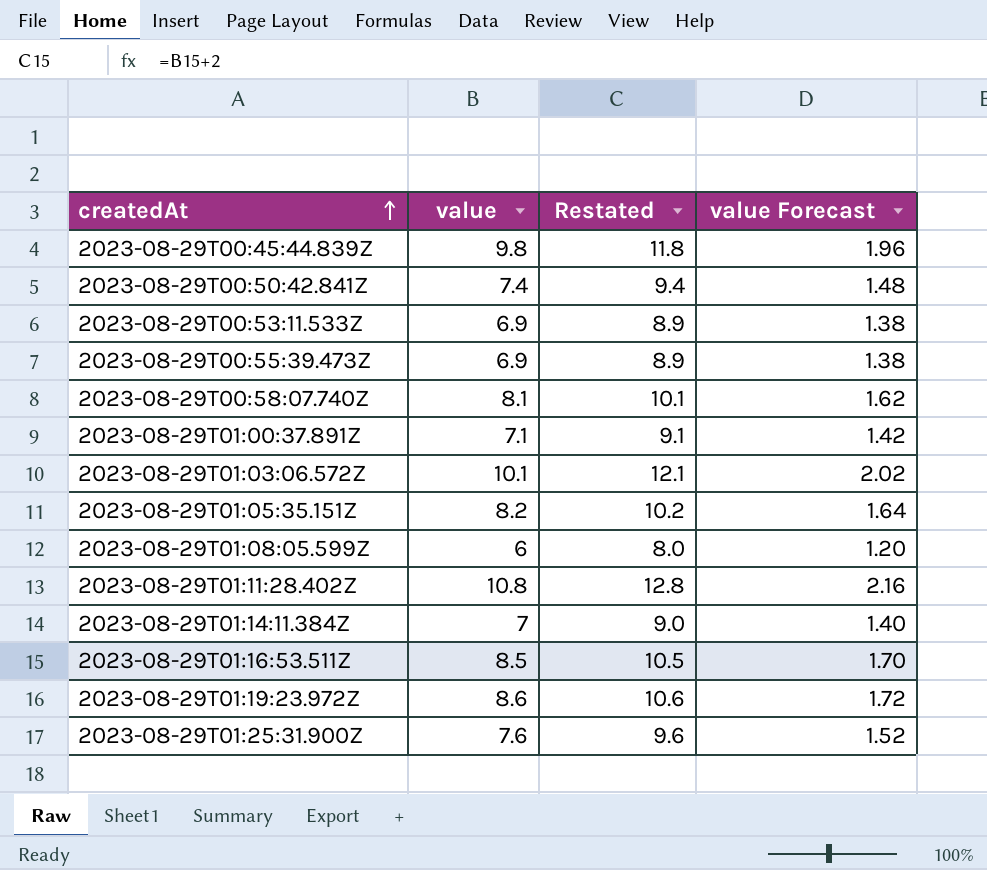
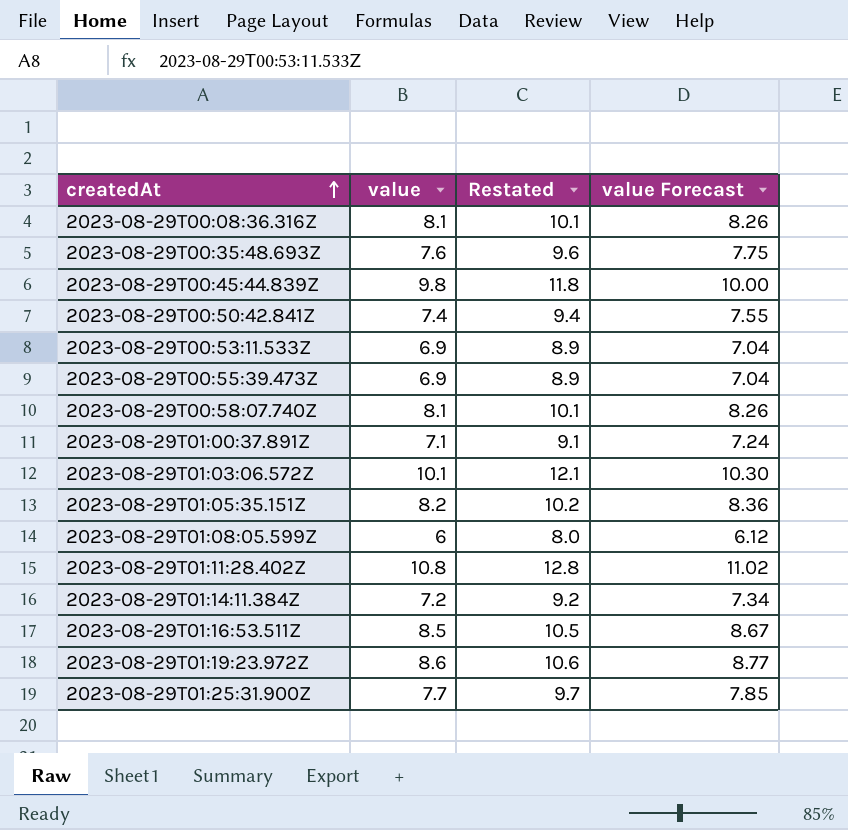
column value Forecast | formula: [value] * 0.2 -> [value] * 1.02
row 2023-08-29T00:08:36.316Z: none -> 8.1 | 10.1 | 8.26
row 2023-08-29T00:35:48.693Z: none -> 7.6 | 9.6 | 7.75
2023-08-29T01:14:11.384Z | value: 7 -> 7.2
2023-08-29T01:14:11.384Z | Restated: 9.0 -> 9.2
2023-08-29T01:25:31.900Z | value: 7.6 -> 7.7
2023-08-29T01:25:31.900Z | Restated: 9.6 -> 9.7

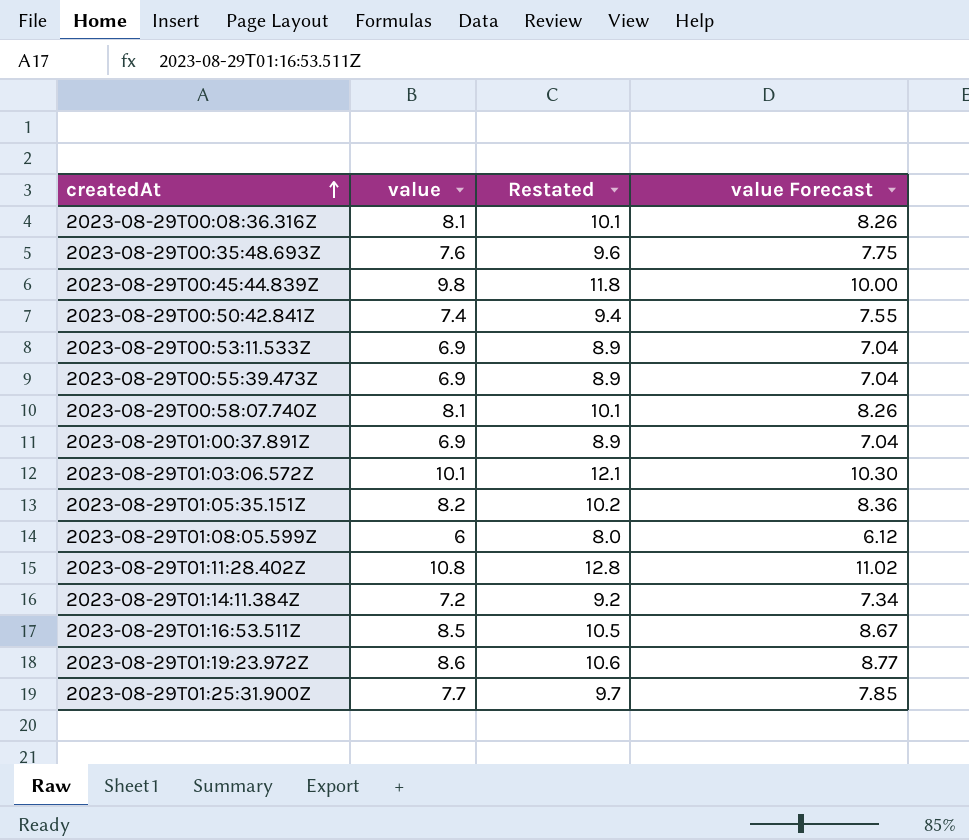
2023-08-29T01:00:37.891Z | value: 7.1 -> 6.9
2023-08-29T01:00:37.891Z | Restated: 9.1 -> 8.9
2023-08-29T01:00:37.891Z | value Forecast: 7.24 -> 7.04

